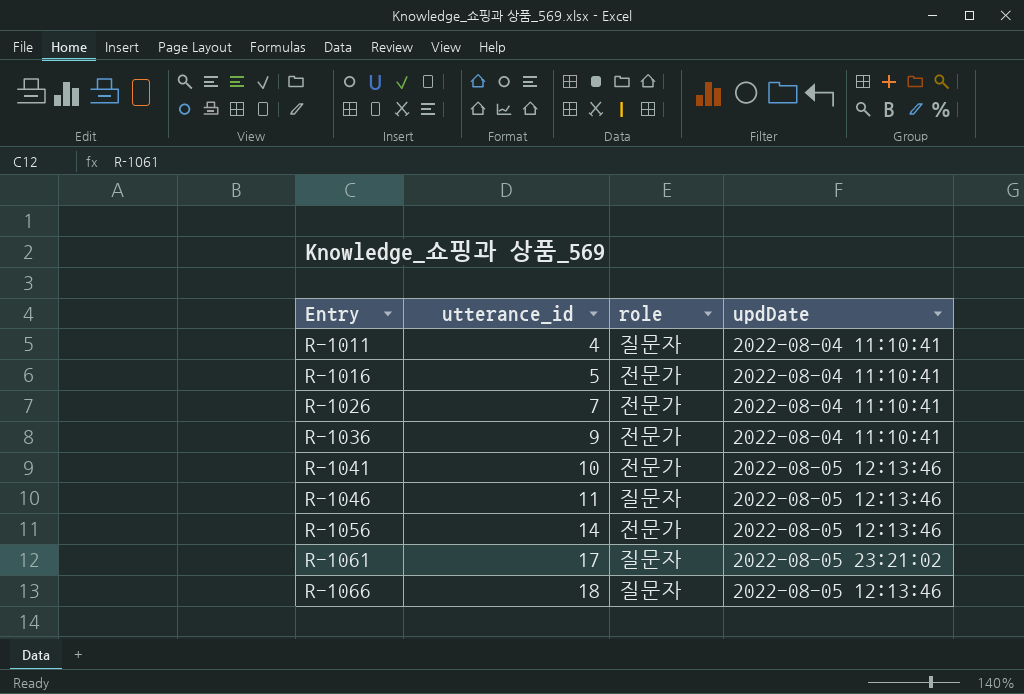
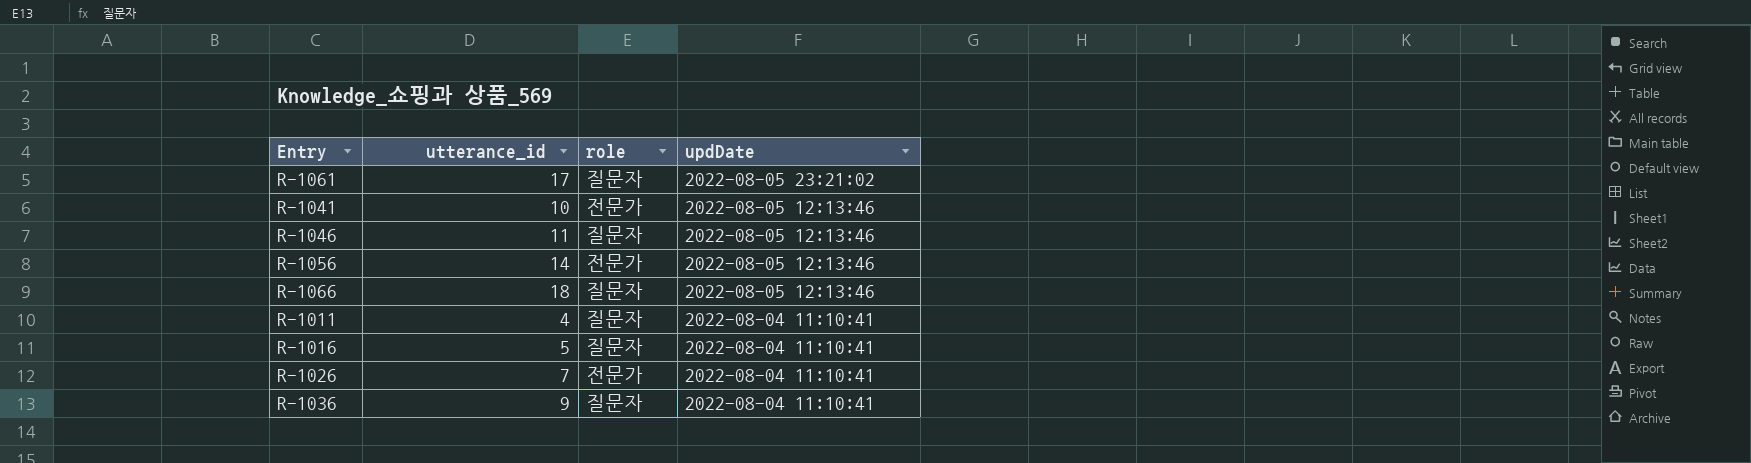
row order: Entry ascending -> updDate descending
R-1016 | role: 전문가 -> 질문자
R-1036 | role: 전문가 -> 질문자

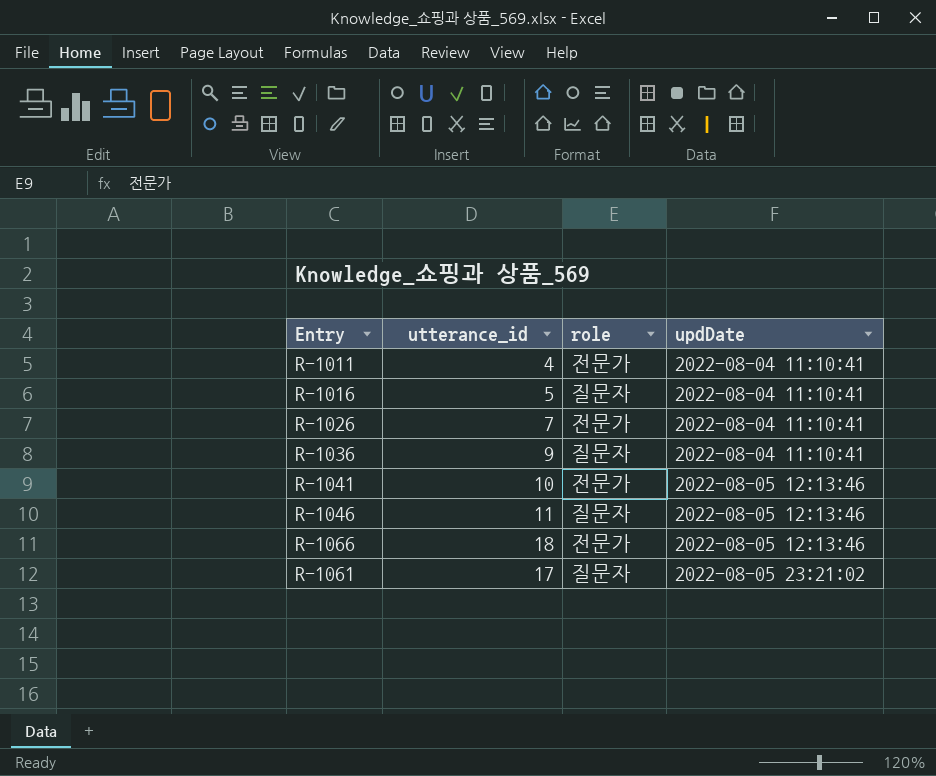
row order: updDate descending -> updDate ascending
row R-1056: 14 | 전문가 | 2022-08-05 12:13:46 -> none
R-1011 | role: 질문자 -> 전문가
R-1066 | role: 질문자 -> 전문가

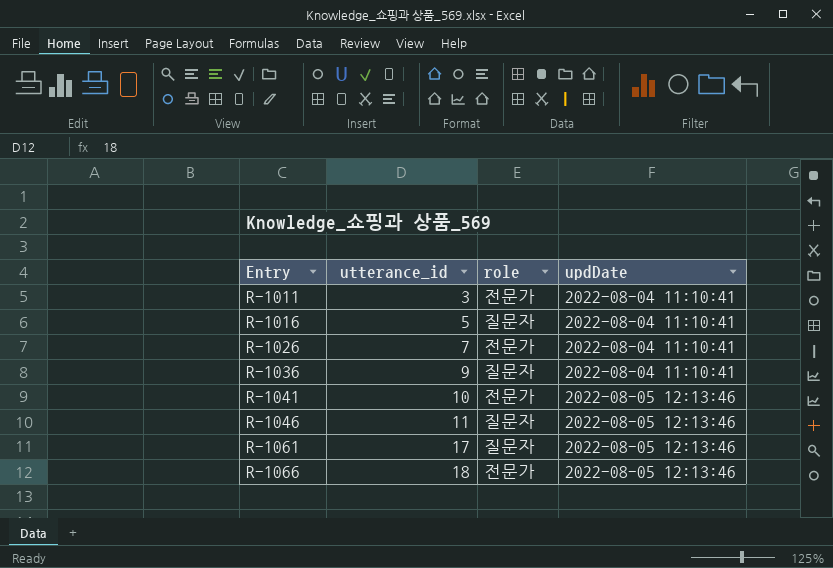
row order: updDate ascending -> Entry ascending
R-1011 | utterance_id: 4 -> 3
R-1061 | updDate: 2022-08-05 23:21:02 -> 2022-08-05 12:13:46

